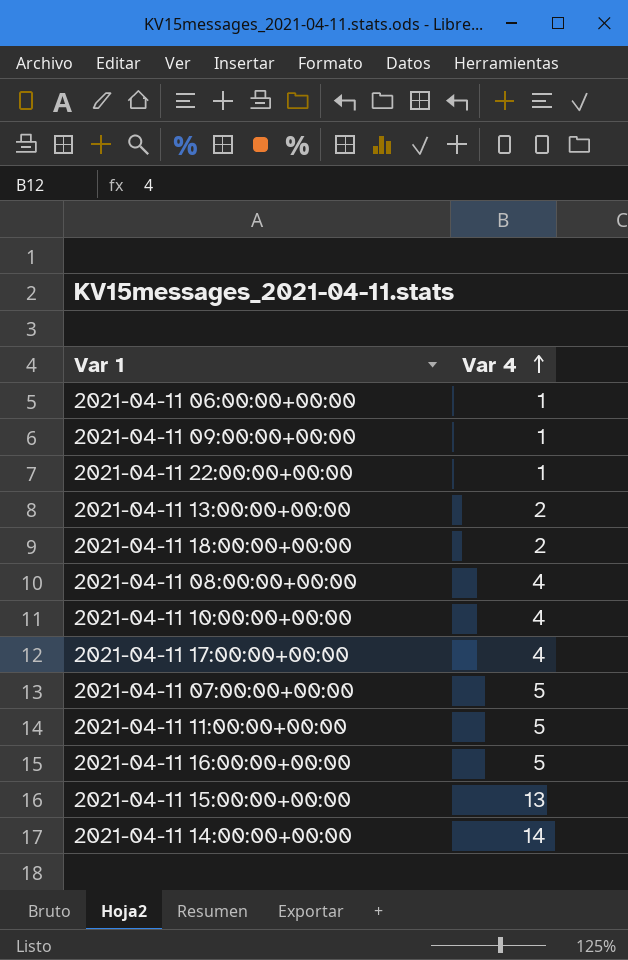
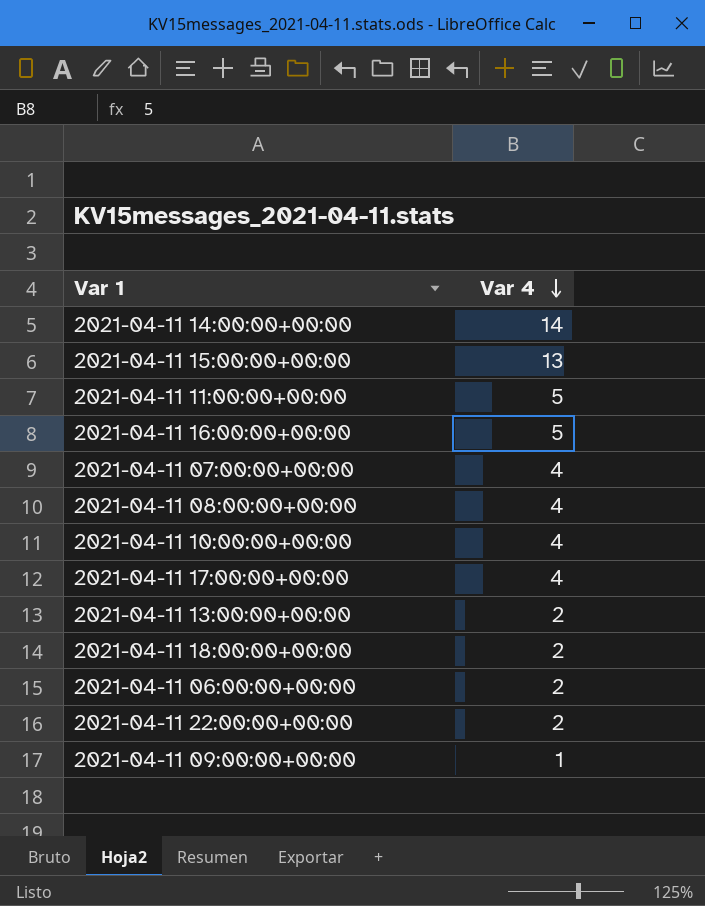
row order: Var 4 ascending -> Var 4 descending
2021-04-11 07:00:00+00:00 | Var 4: 5 -> 4
2021-04-11 06:00:00+00:00 | Var 4: 1 -> 2
2021-04-11 22:00:00+00:00 | Var 4: 1 -> 2

